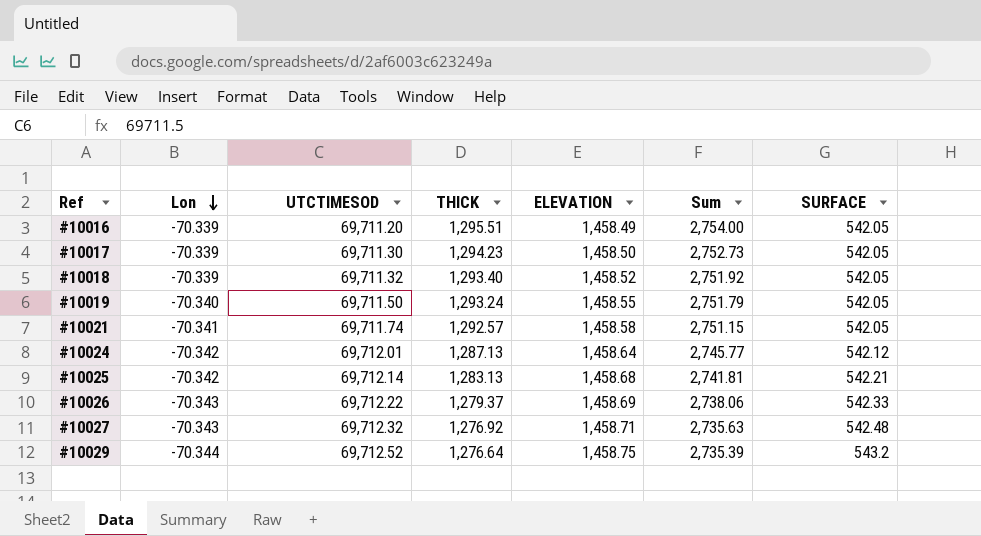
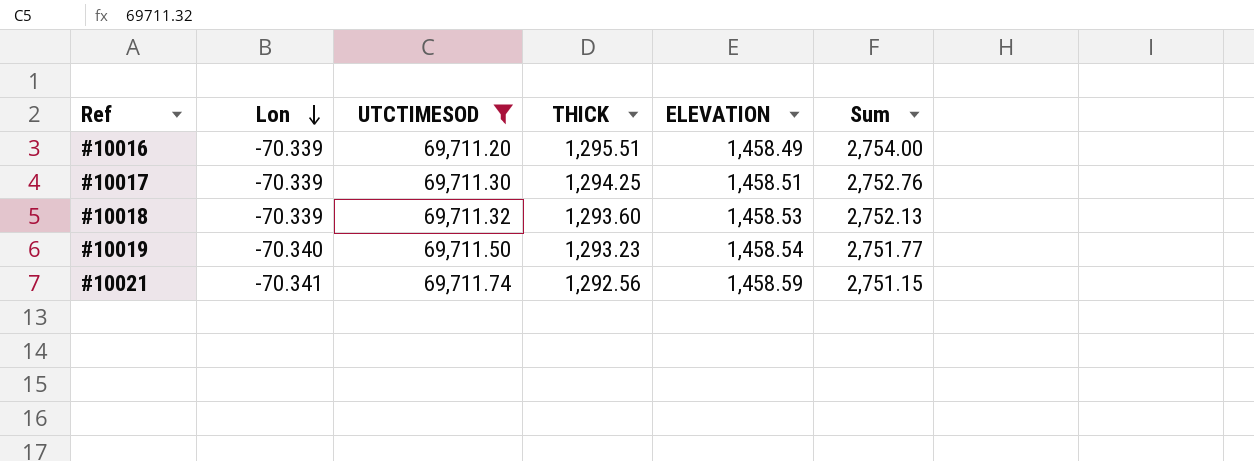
filter: none -> UTCTIMESOD <= 69,711.74
column SURFACE | position: 7 -> none
#10017 | THICK: 1,294.23 -> 1,294.25
#10017 | ELEVATION: 1,458.50 -> 1,458.51
#10017 | Sum: 2,752.73 -> 2,752.76
#10018 | THICK: 1,293.40 -> 1,293.60
#10018 | ELEVATION: 1,458.52 -> 1,458.53
#10018 | Sum: 2,751.92 -> 2,752.13
#10019 | THICK: 1,293.24 -> 1,293.23
#10019 | ELEVATION: 1,458.55 -> 1,458.54
#10019 | Sum: 2,751.79 -> 2,751.77
#10021 | THICK: 1,292.57 -> 1,292.56
#10021 | ELEVATION: 1,458.58 -> 1,458.59

